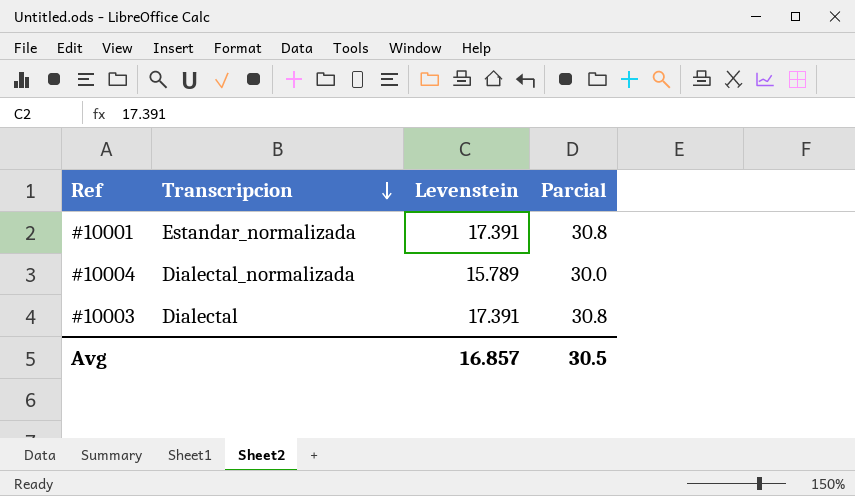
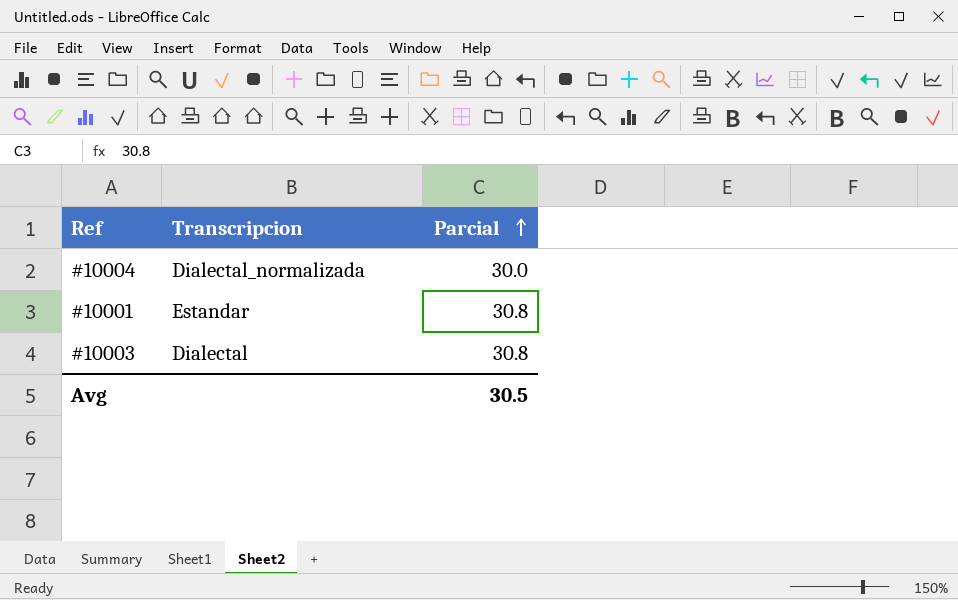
row order: Transcripcion descending -> Parcial ascending
column Levenstein | position: 3 -> none
#10001 | Transcripcion: Estandar_normalizada -> Estandar

